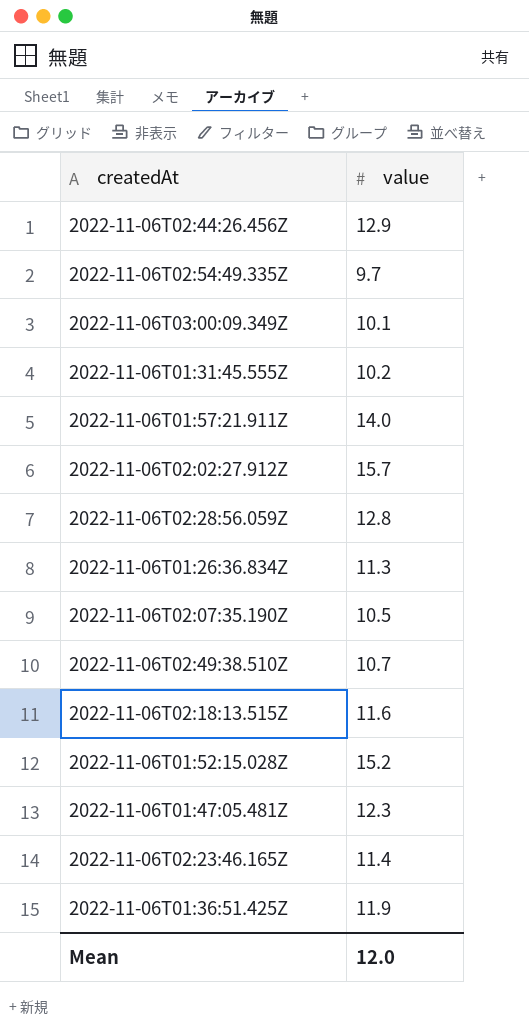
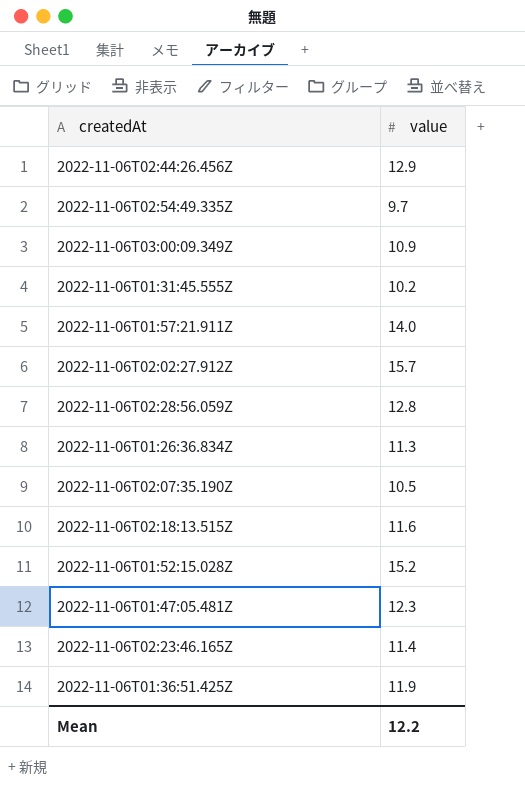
row 2022-11-06T02:49:38.510Z: 10.7 -> none
2022-11-06T03:00:09.349Z | value: 10.1 -> 10.9
Mean | value: 12.0 -> 12.2

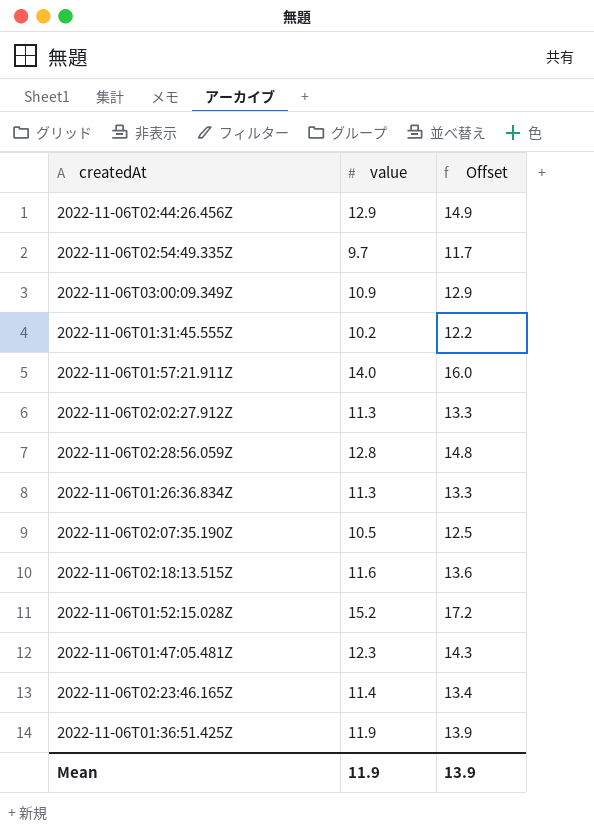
column Offset | formula: none -> [value] + 2
2022-11-06T02:02:27.912Z | value: 15.7 -> 11.3
Mean | value: 12.2 -> 11.9

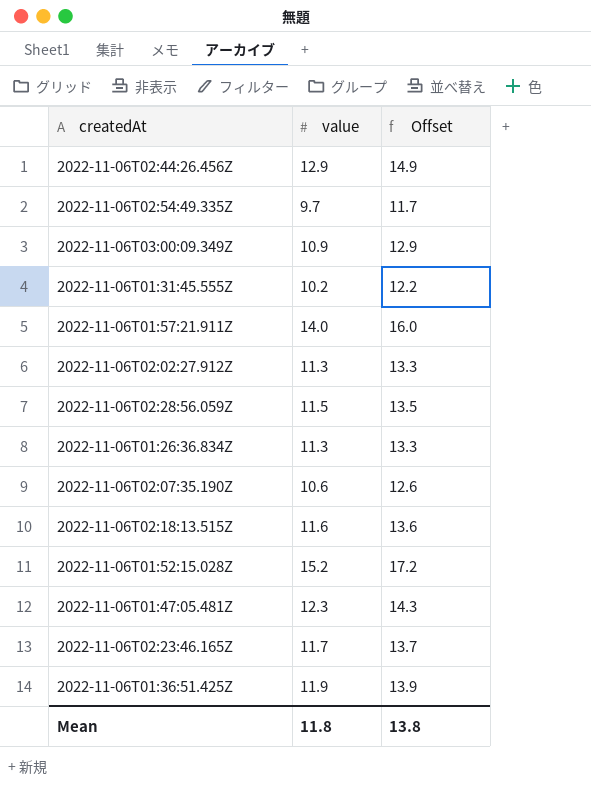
2022-11-06T02:28:56.059Z | value: 12.8 -> 11.5
2022-11-06T02:28:56.059Z | Offset: 14.8 -> 13.5
2022-11-06T02:07:35.190Z | value: 10.5 -> 10.6
2022-11-06T02:07:35.190Z | Offset: 12.5 -> 12.6
2022-11-06T02:23:46.165Z | value: 11.4 -> 11.7
2022-11-06T02:23:46.165Z | Offset: 13.4 -> 13.7
Mean | value: 11.9 -> 11.8
Mean | Offset: 13.9 -> 13.8

